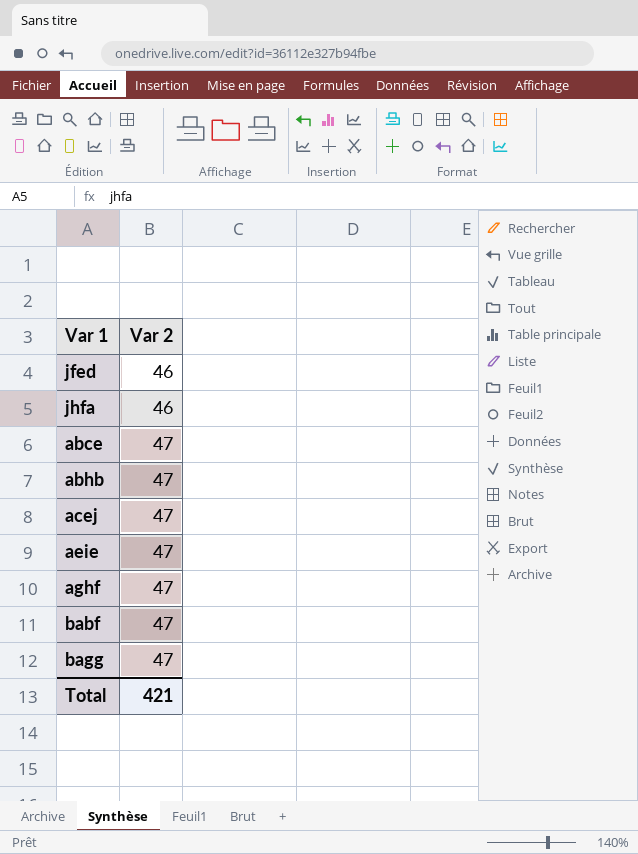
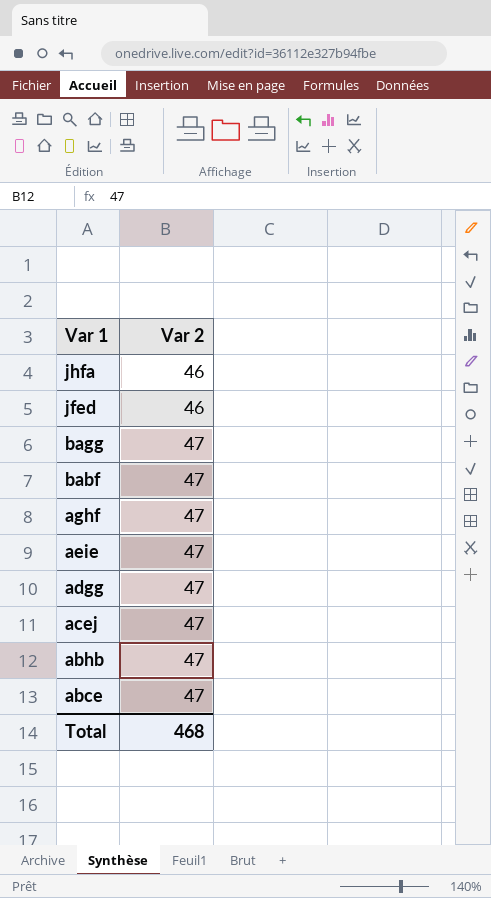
row order: Var 2 ascending -> Var 1 descending
row adgg: none -> 47
Total | Var 2: 421 -> 468

